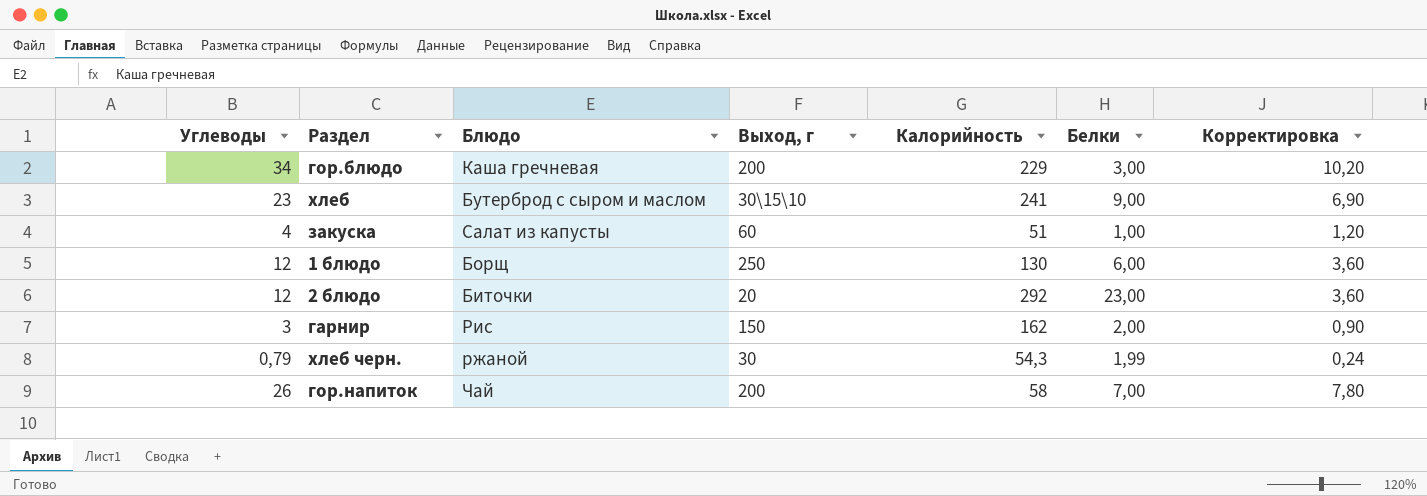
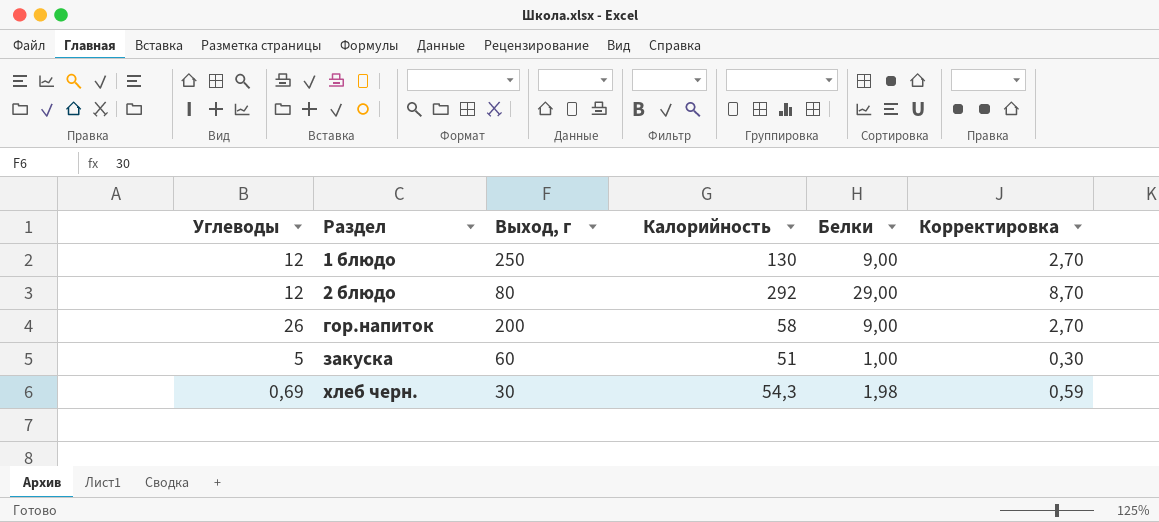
row order: none -> Раздел ascending
column Блюдо | position: 3 -> none
column Корректировка | formula: [Углеводы] * 0,3 -> [Белки] * 0,3
row гор.блюдо: 34 | Каша гречневая | 200 | 229 | 3,00 | 10,20 -> none
row хлеб: 23 | Бутерброд с сыром и маслом | 30\15\10 | 241 | 9,00 | 6,90 -> none
row гарнир: 3 | Рис | 150 | 162 | 2,00 | 0,90 -> none
1 блюдо | Белки: 6,00 -> 9,00
2 блюдо | Выход, г: 20 -> 80
2 блюдо | Белки: 23,00 -> 29,00
гор.напиток | Белки: 7,00 -> 9,00
закуска | Углеводы: 4 -> 5
хлеб черн. | Углеводы: 0,79 -> 0,69
хлеб черн. | Белки: 1,99 -> 1,98

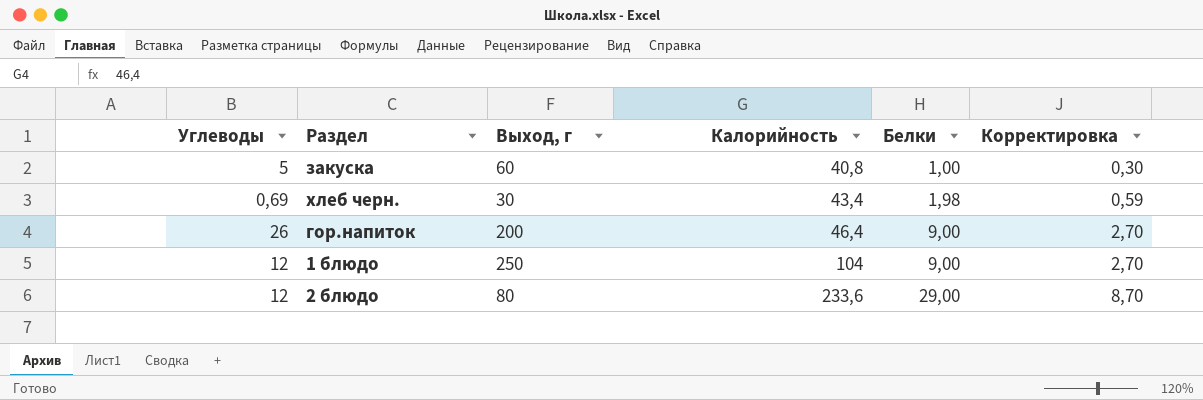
row order: Раздел ascending -> Калорийность ascending
закуска | Калорийность: 51 -> 40,8
хлеб черн. | Калорийность: 54,3 -> 43,4
гор.напиток | Калорийность: 58 -> 46,4
1 блюдо | Калорийность: 130 -> 104
2 блюдо | Калорийность: 292 -> 233,6

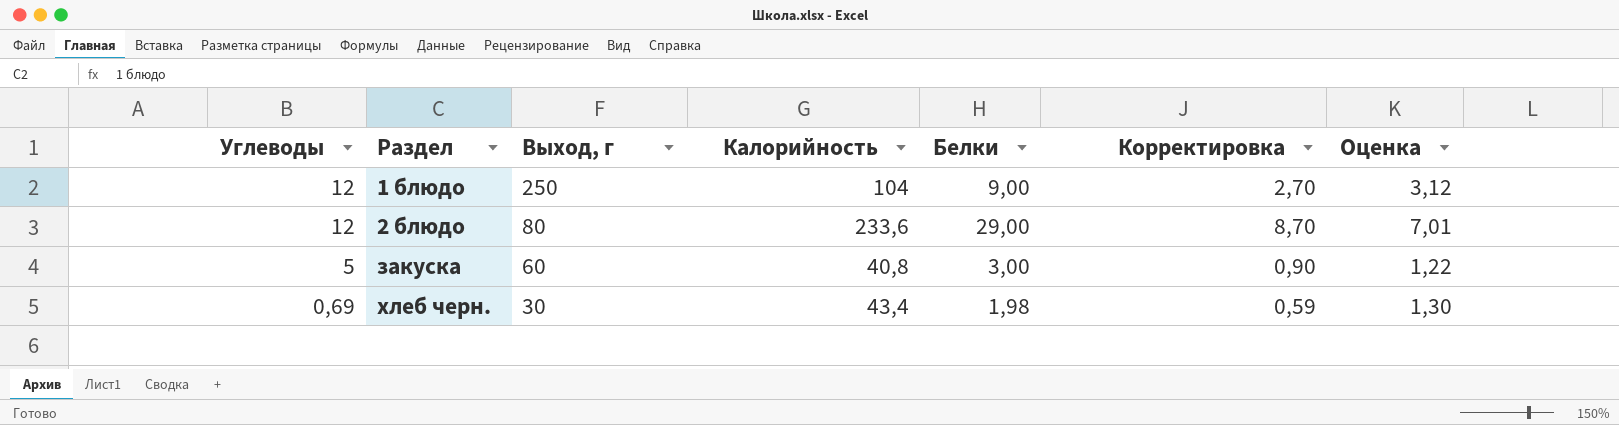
row order: Калорийность ascending -> Углеводы descending
column Оценка | formula: none -> [Калорийность] * 0,03
row гор.напиток: 26 | 200 | 46,4 | 9,00 | 2,70 -> none
закуска | Белки: 1,00 -> 3,00
закуска | Корректировка: 0,30 -> 0,90

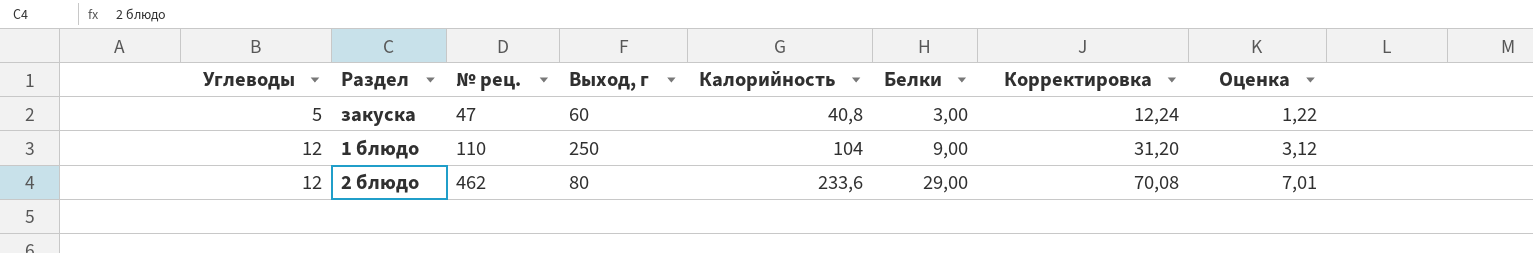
row order: Углеводы descending -> Углеводы ascending
column № рец. | position: none -> 3
column Корректировка | formula: [Белки] * 0,3 -> [Калорийность] * 0,3
row хлеб черн.: 0,69 | 30 | 43,4 | 1,98 | 0,59 | 1,30 -> none

